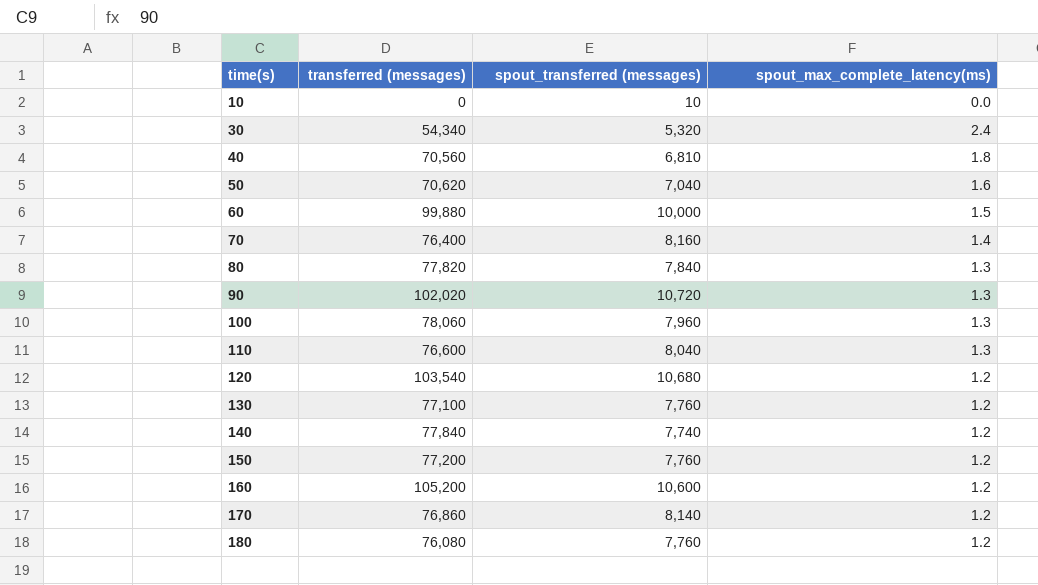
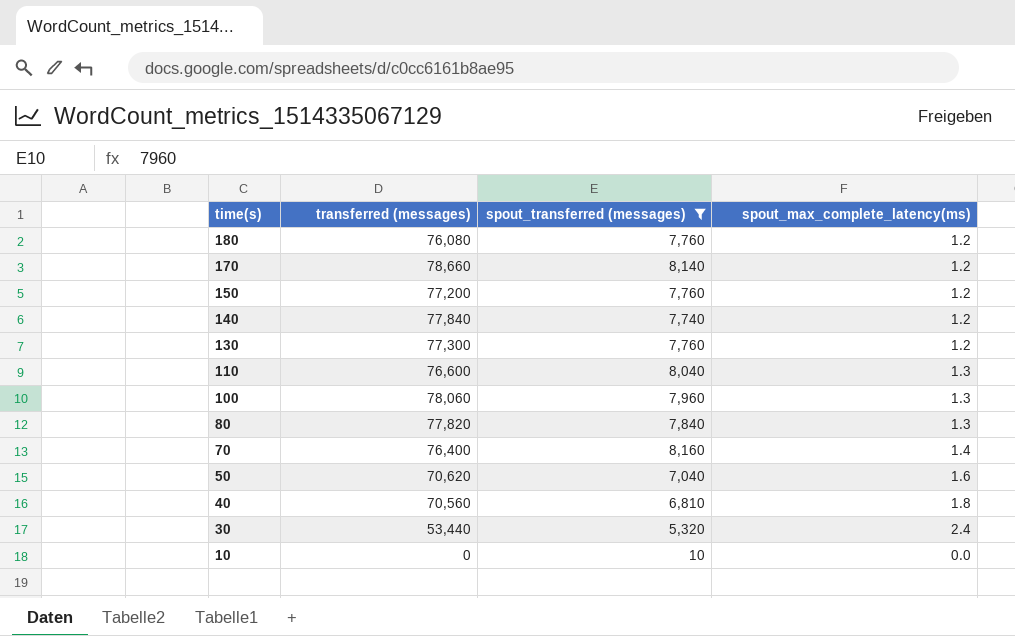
filter: none -> spout_transferred (messages) <= 8,160
row order: time(s) ascending -> time(s) descending
170 | transferred (messages): 76,860 -> 78,660
130 | transferred (messages): 77,100 -> 77,300
30 | transferred (messages): 54,340 -> 53,440

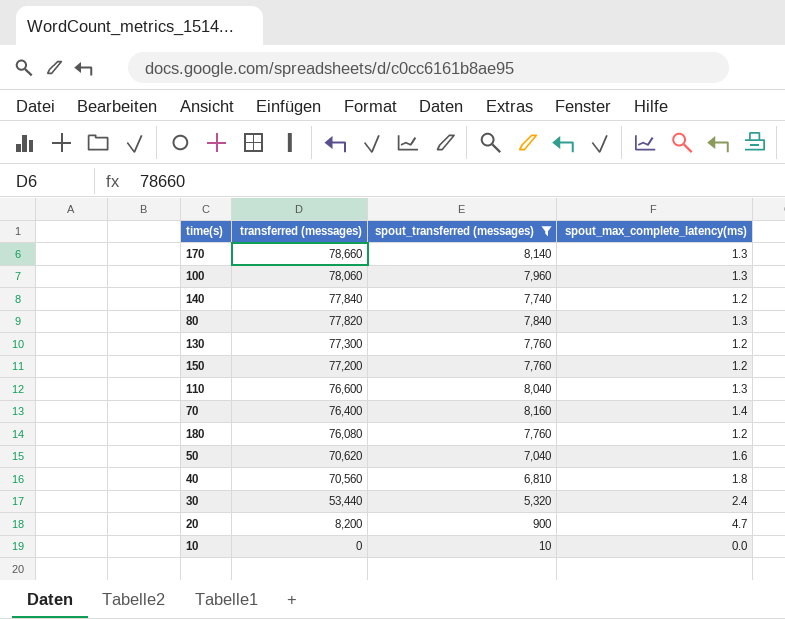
row order: time(s) descending -> transferred (messages) descending
170 | spout_max_complete_latency(ms): 1.2 -> 1.3
row 20: none -> 8,200 | 900 | 4.7

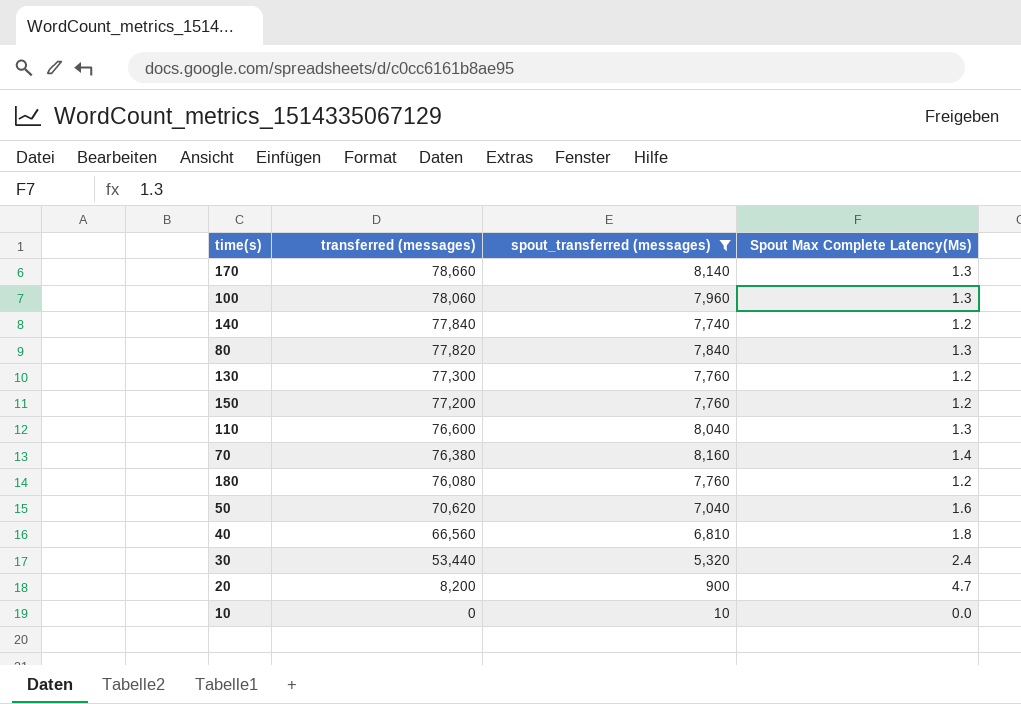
column name: spout_max_complete_latency(ms) -> Spout Max Complete Latency(Ms)
70 | transferred (messages): 76,400 -> 76,380
40 | transferred (messages): 70,560 -> 66,560

